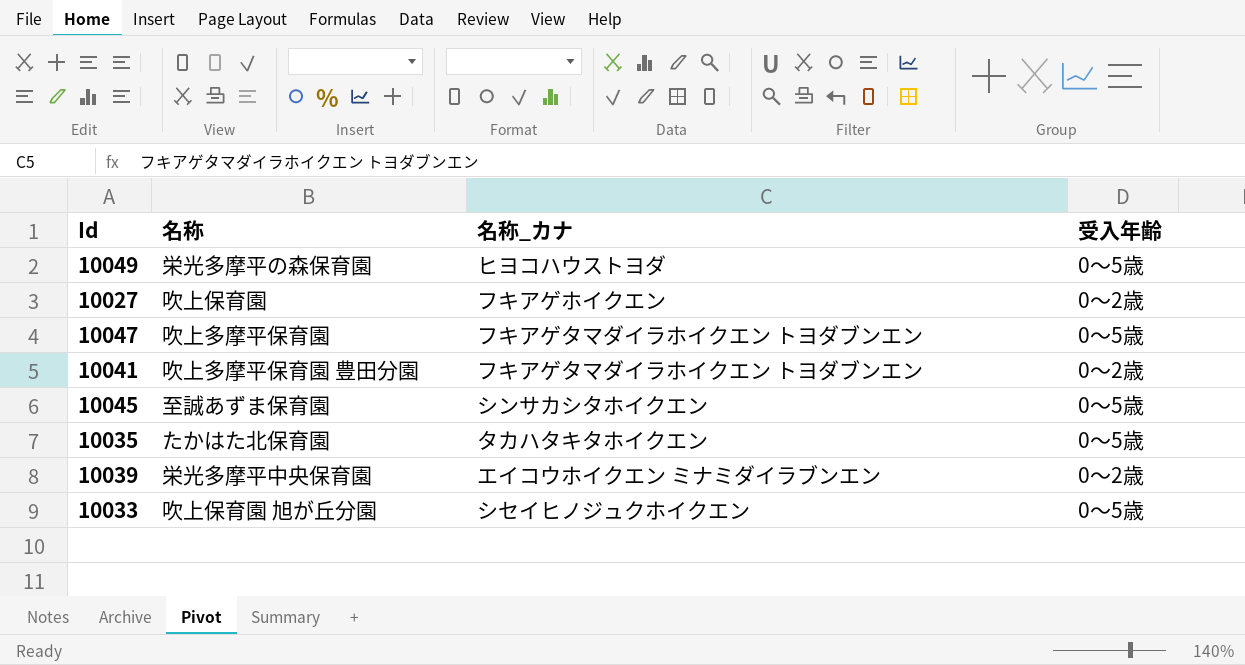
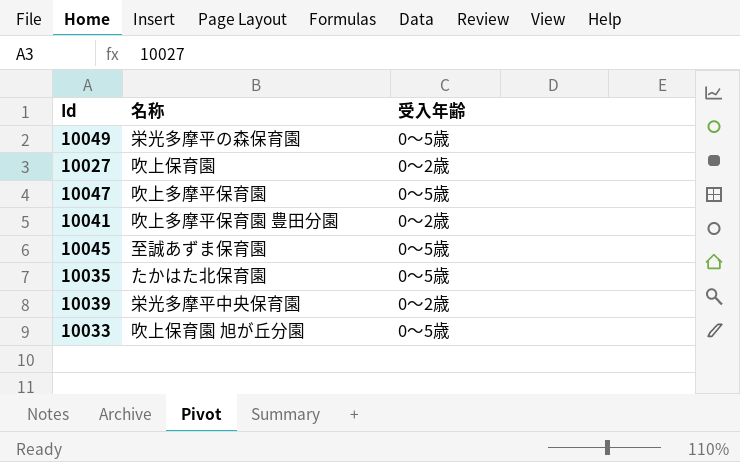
column 名称_カナ | position: 3 -> none

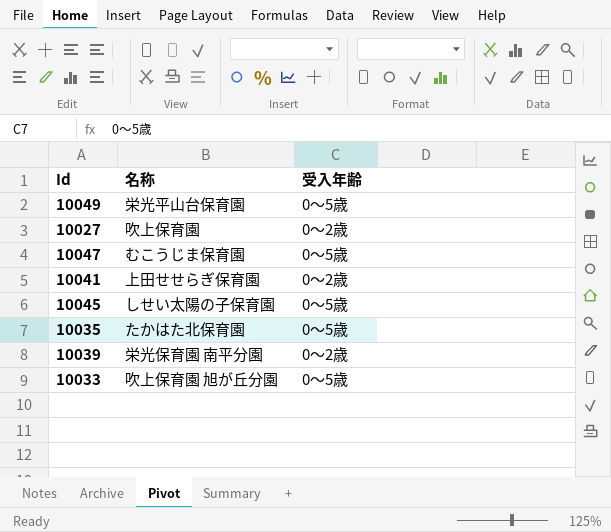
10049 | 名称: 栄光多摩平の森保育園 -> 栄光平山台保育園
10047 | 名称: 吹上多摩平保育園 -> むこうじま保育園
10041 | 名称: 吹上多摩平保育園 豊田分園 -> 上田せせらぎ保育園
10045 | 名称: 至誠あずま保育園 -> しせい太陽の子保育園
10039 | 名称: 栄光多摩平中央保育園 -> 栄光保育園 南平分園

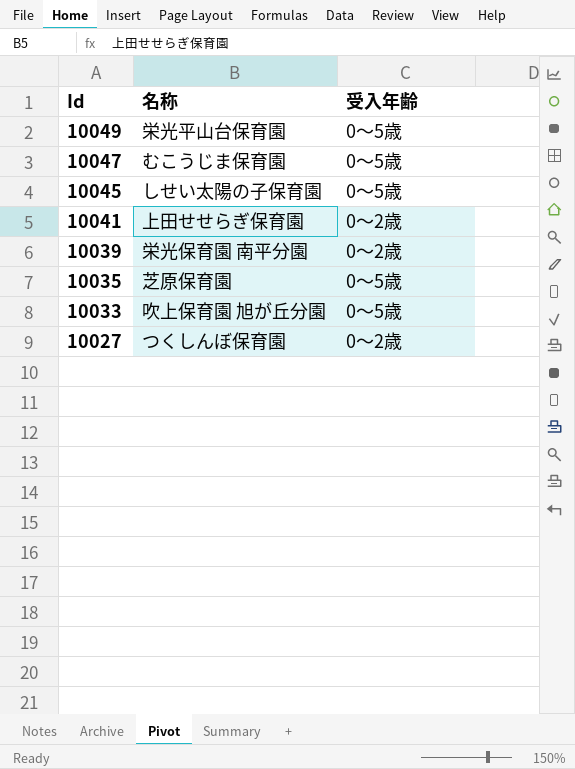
row order: none -> Id descending
10035 | 名称: たかはた北保育園 -> 芝原保育園
10027 | 名称: 吹上保育園 -> つくしんぼ保育園

